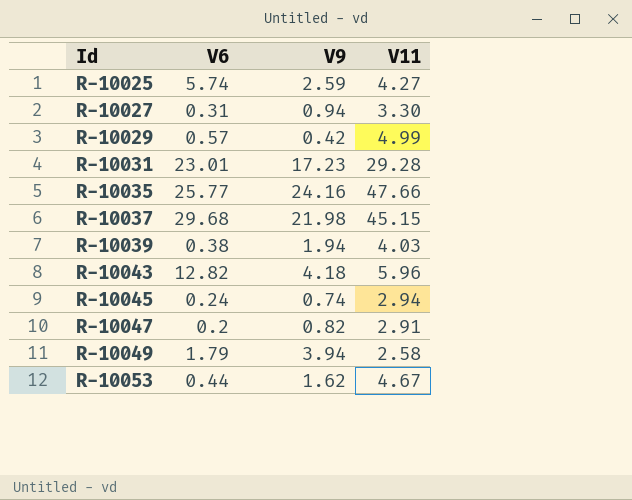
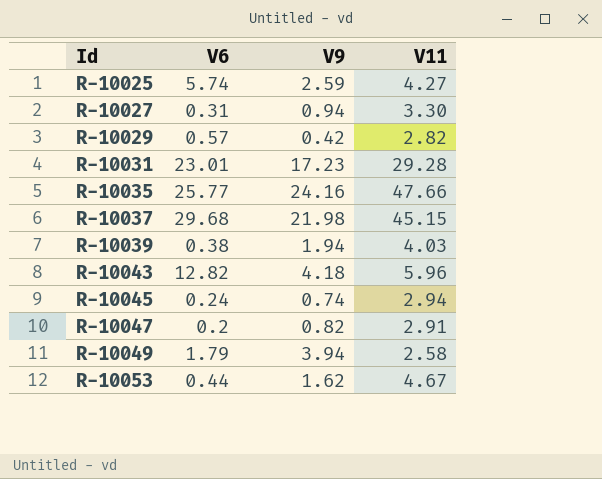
R-10029 | V11: 4.99 -> 2.82

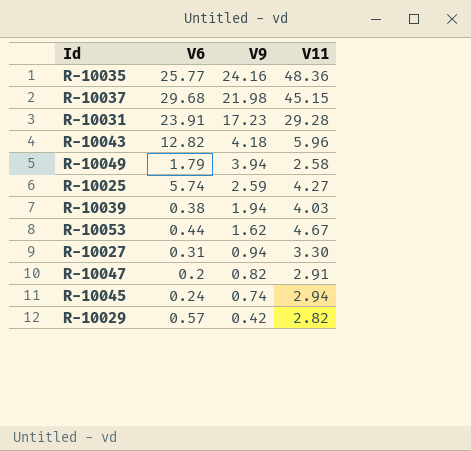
row order: Id ascending -> V9 descending
R-10035 | V11: 47.66 -> 48.36
R-10031 | V6: 23.01 -> 23.91

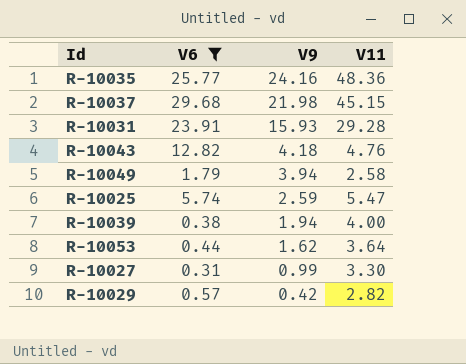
filter: none -> V6 >= 0.31
R-10031 | V9: 17.23 -> 15.93
R-10043 | V11: 5.96 -> 4.76
R-10025 | V11: 4.27 -> 5.47
R-10039 | V11: 4.03 -> 4.00
R-10053 | V11: 4.67 -> 3.64
R-10027 | V9: 0.94 -> 0.99

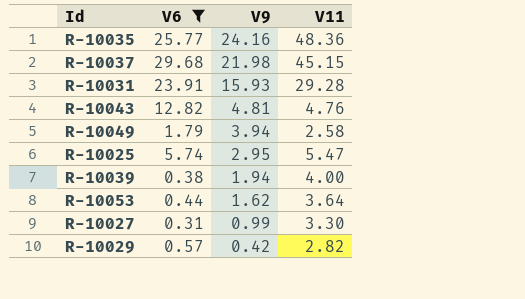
R-10043 | V9: 4.18 -> 4.81
R-10025 | V9: 2.59 -> 2.95

